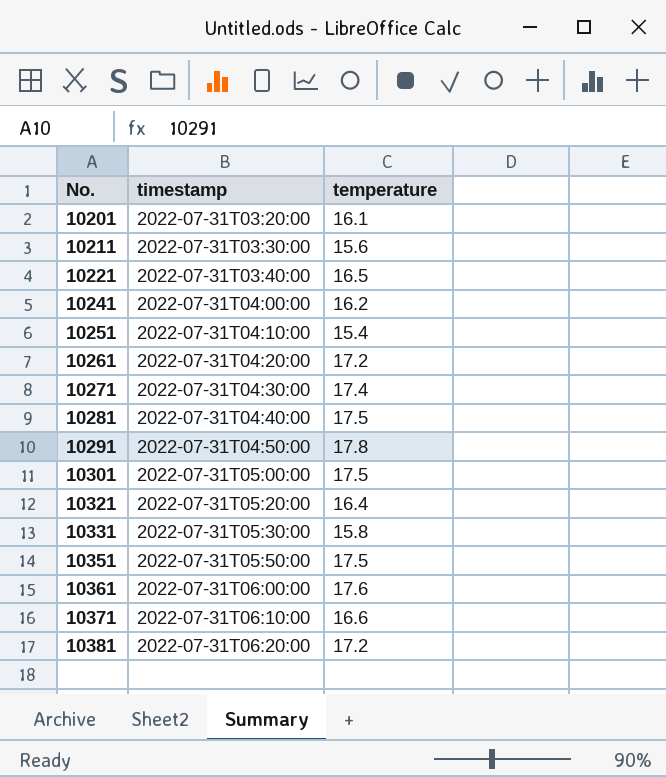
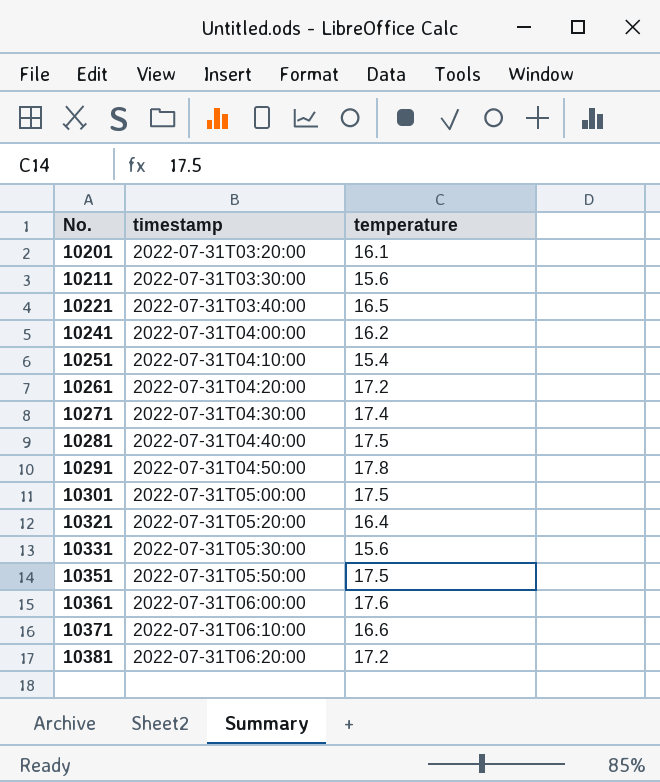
10331 | temperature: 15.8 -> 15.6

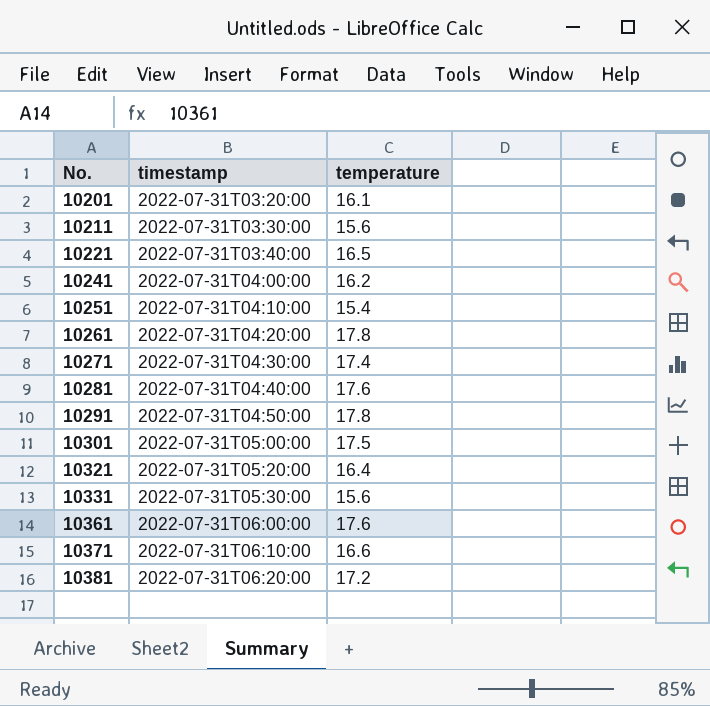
row 10351: 2022-07-31T05:50:00 | 17.5 -> none
10261 | temperature: 17.2 -> 17.8
10281 | temperature: 17.5 -> 17.6

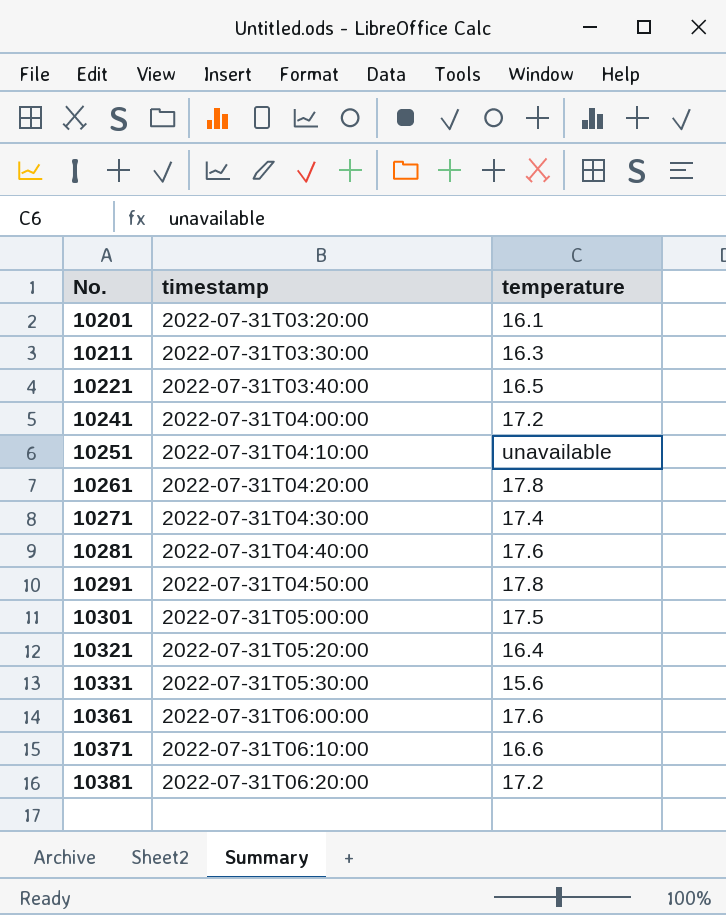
10211 | temperature: 15.6 -> 16.3
10241 | temperature: 16.2 -> 17.2
10251 | temperature: 15.4 -> unavailable

